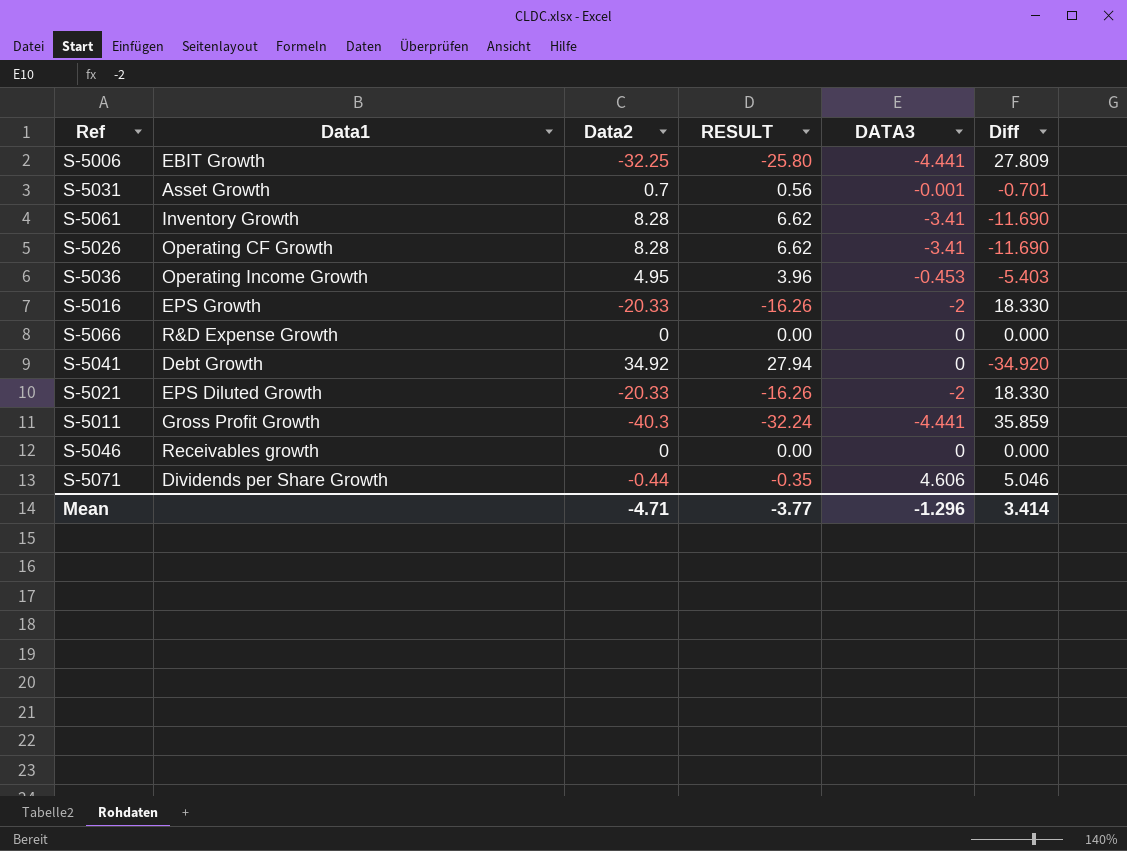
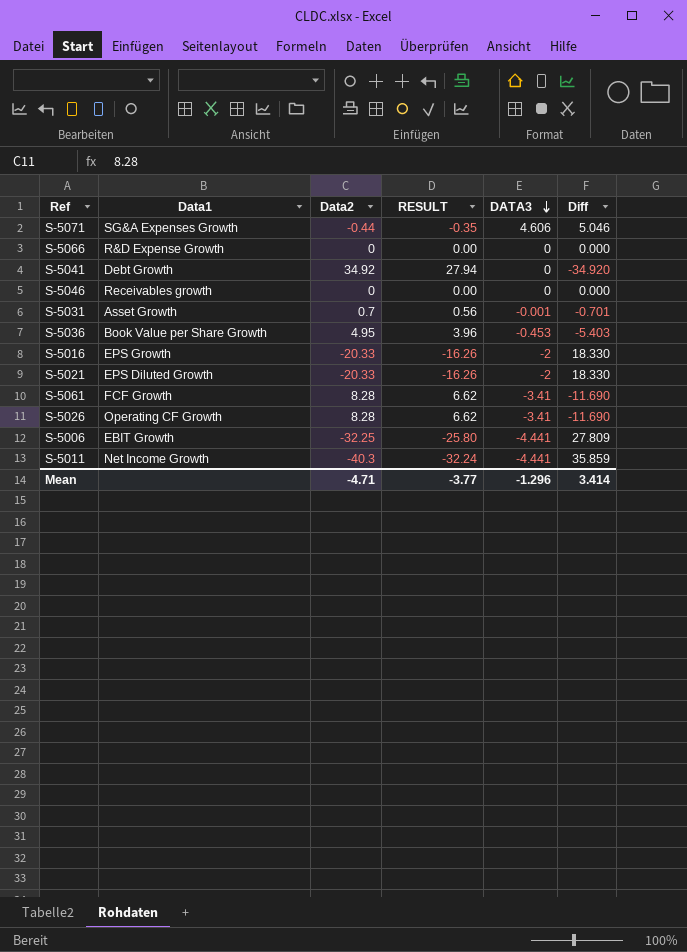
row order: none -> DATA3 descending
S-5071 | Data1: Dividends per Share Growth -> SG&A Expenses Growth
S-5036 | Data1: Operating Income Growth -> Book Value per Share Growth
S-5061 | Data1: Inventory Growth -> FCF Growth
S-5011 | Data1: Gross Profit Growth -> Net Income Growth

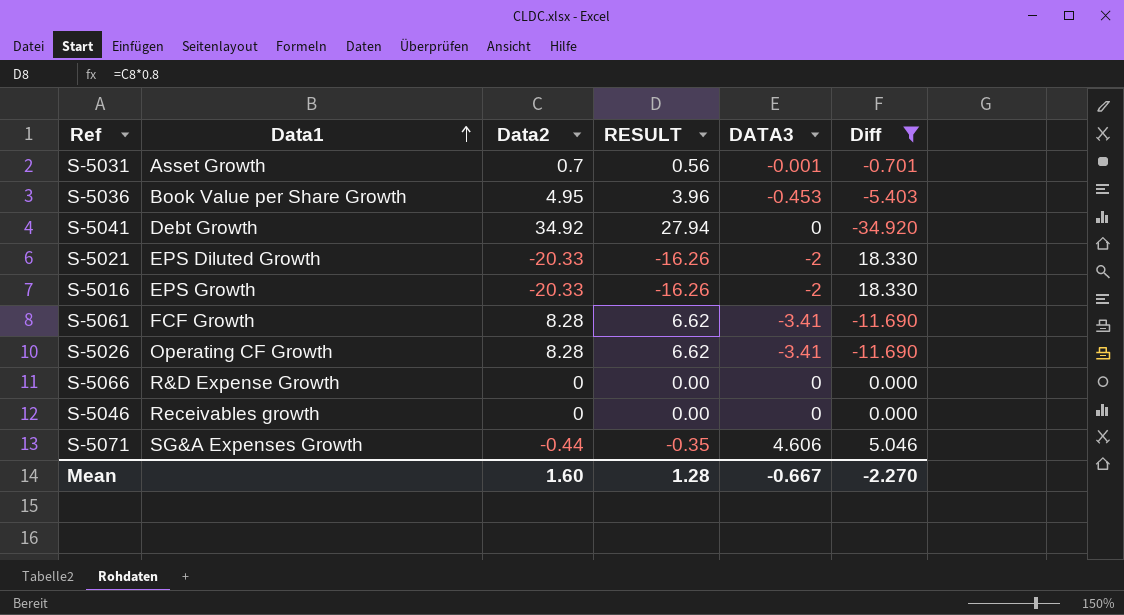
filter: none -> Diff <= 18.330
row order: DATA3 descending -> Data1 ascending
Mean | Data2: -4.71 -> 1.60
Mean | RESULT: -3.77 -> 1.28
Mean | DATA3: -1.296 -> -0.667
Mean | Diff: 3.414 -> -2.270

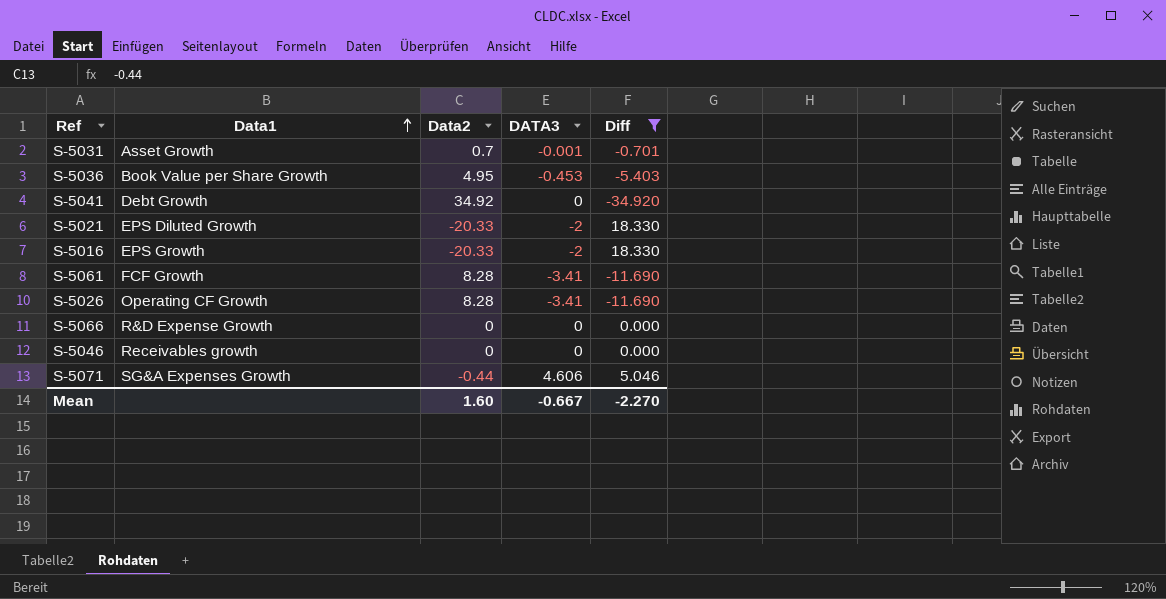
column RESULT | formula: [Data2] * 0.8 -> none

